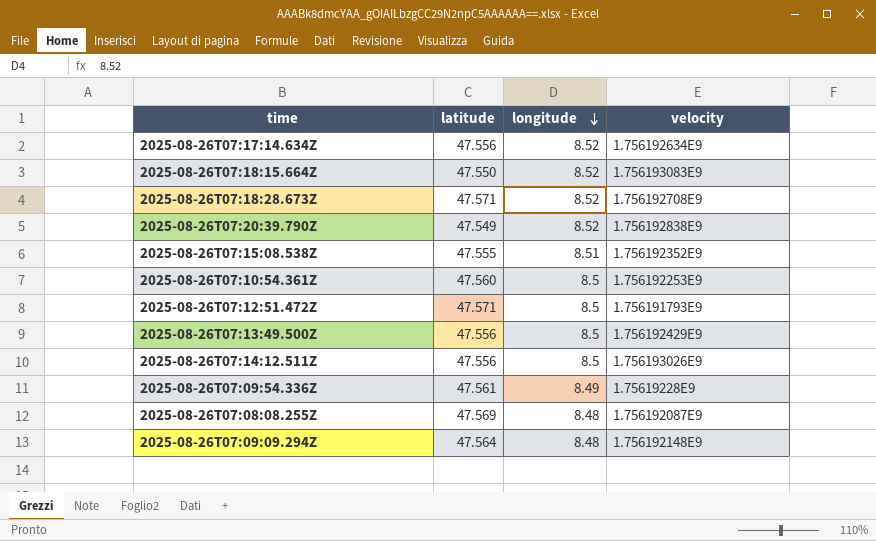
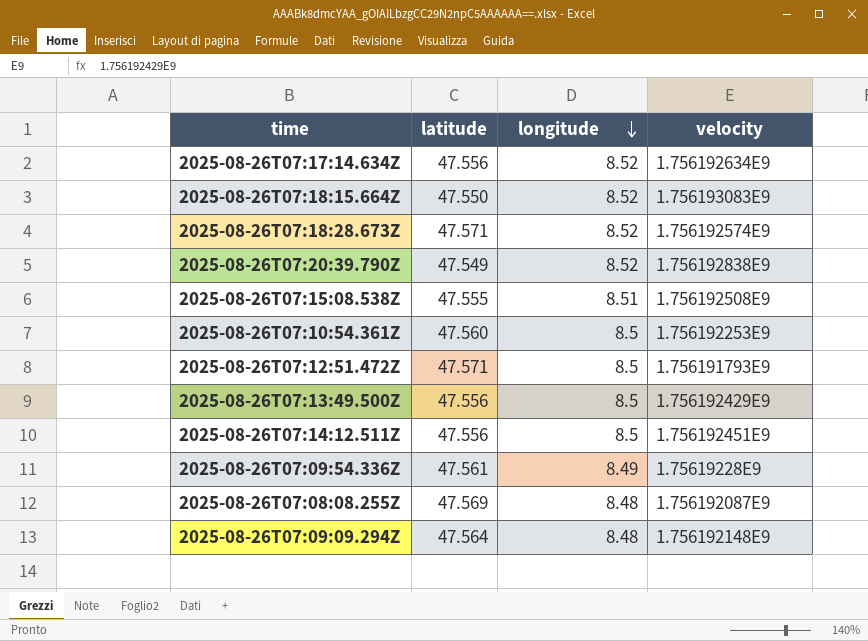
2025-08-26T07:18:28.673Z | velocity: 1.756192708E9 -> 1.756192574E9
2025-08-26T07:15:08.538Z | velocity: 1.756192352E9 -> 1.756192508E9
2025-08-26T07:14:12.511Z | velocity: 1.756193026E9 -> 1.756192451E9

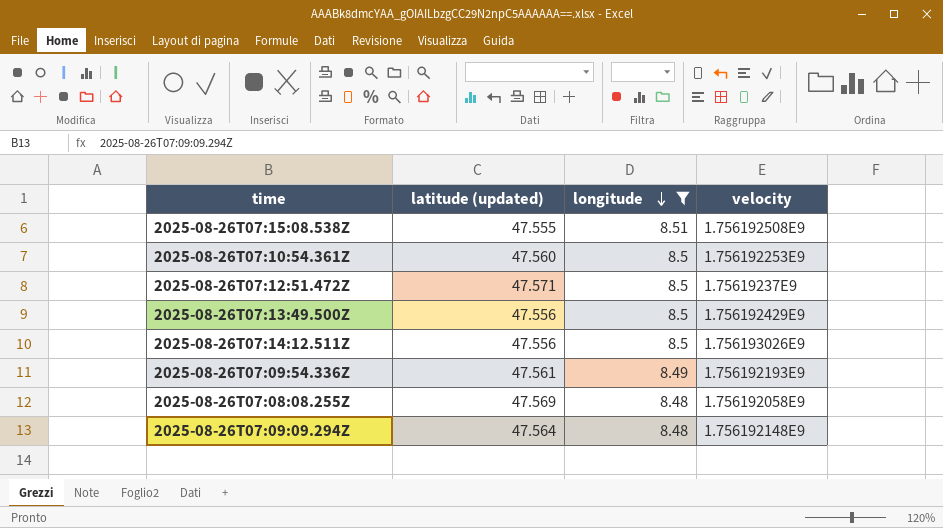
filter: none -> longitude != 8.52
column name: latitude -> latitude (updated)
2025-08-26T07:12:51.472Z | velocity: 1.756191793E9 -> 1.75619237E9
2025-08-26T07:14:12.511Z | velocity: 1.756192451E9 -> 1.756193026E9
2025-08-26T07:09:54.336Z | velocity: 1.75619228E9 -> 1.756192193E9
2025-08-26T07:08:08.255Z | velocity: 1.756192087E9 -> 1.756192058E9

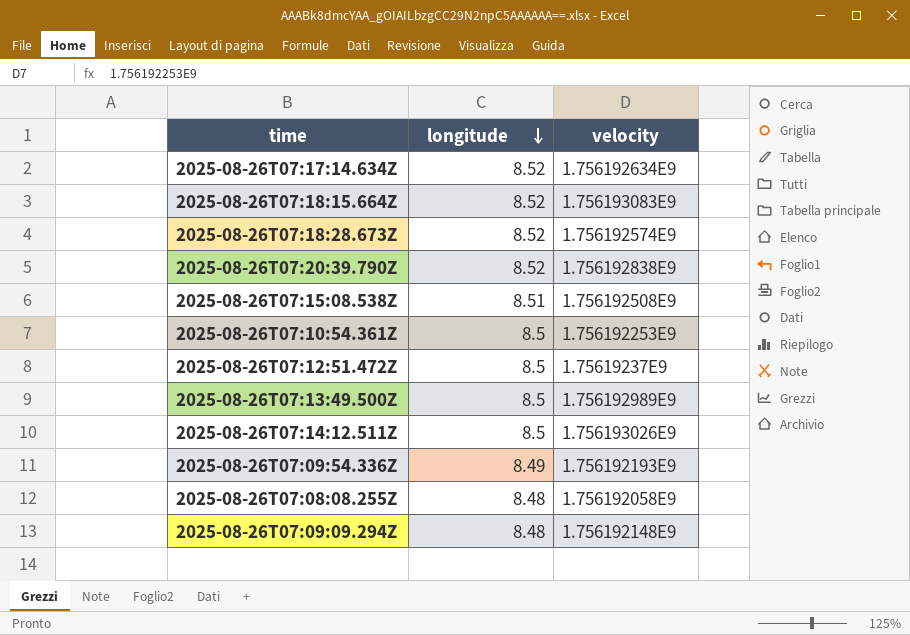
filter: longitude != 8.52 -> none
column latitude (updated) | position: 2 -> none
2025-08-26T07:13:49.500Z | velocity: 1.756192429E9 -> 1.756192989E9

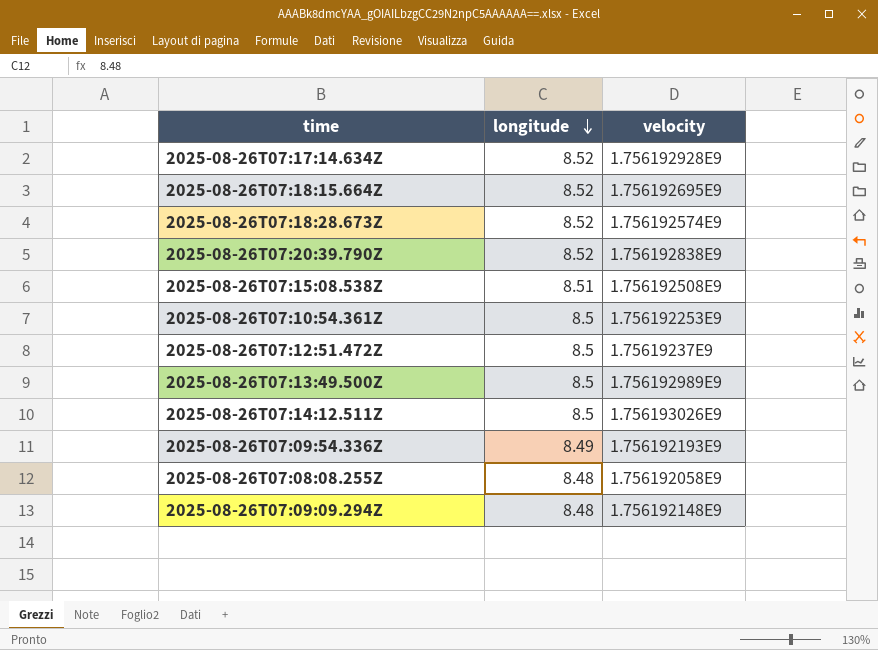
2025-08-26T07:17:14.634Z | velocity: 1.756192634E9 -> 1.756192928E9
2025-08-26T07:18:15.664Z | velocity: 1.756193083E9 -> 1.756192695E9

